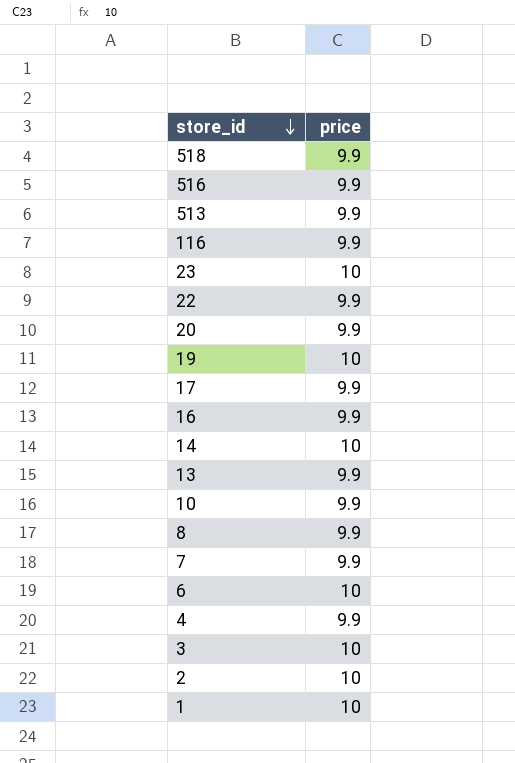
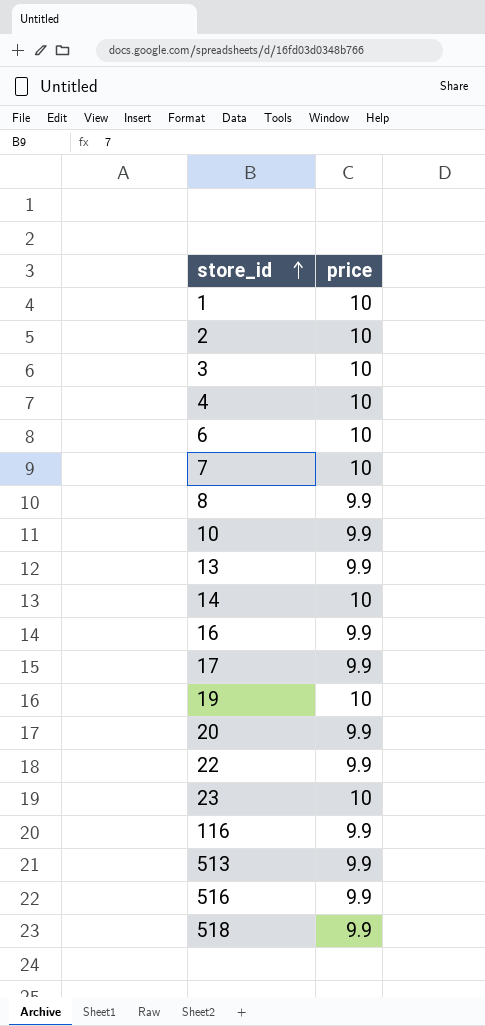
row order: store_id descending -> store_id ascending
4 | price: 9.9 -> 10
7 | price: 9.9 -> 10

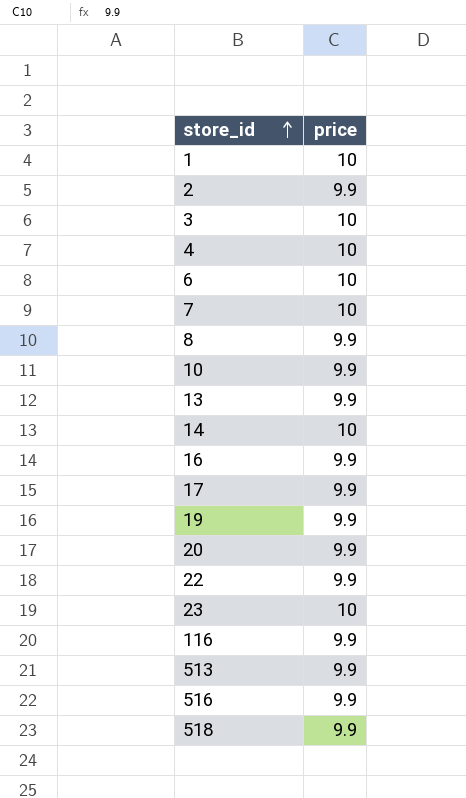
2 | price: 10 -> 9.9
19 | price: 10 -> 9.9

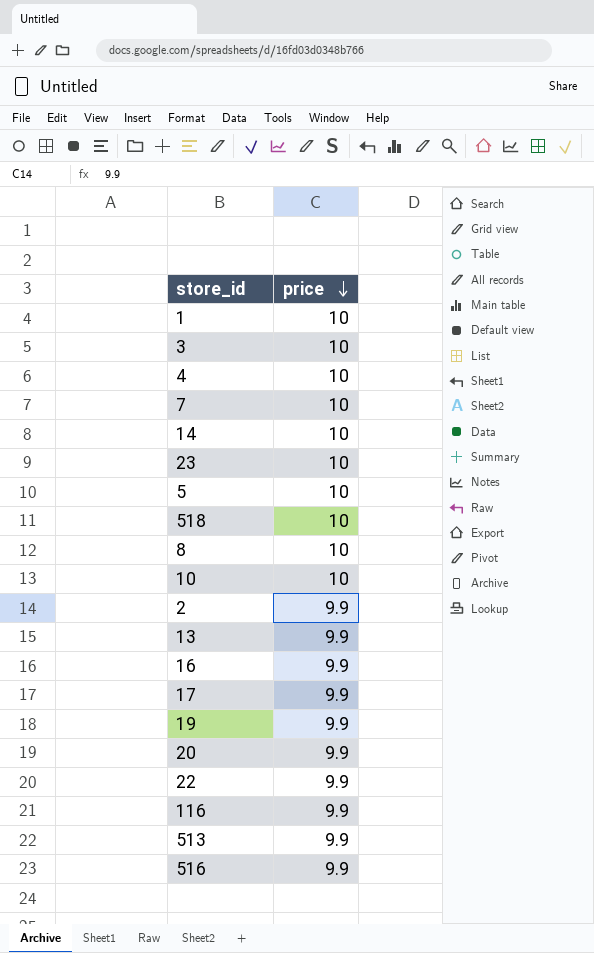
row order: store_id ascending -> price descending
row 6: 10 -> none
row 5: none -> 10
518 | price: 9.9 -> 10
8 | price: 9.9 -> 10
10 | price: 9.9 -> 10

